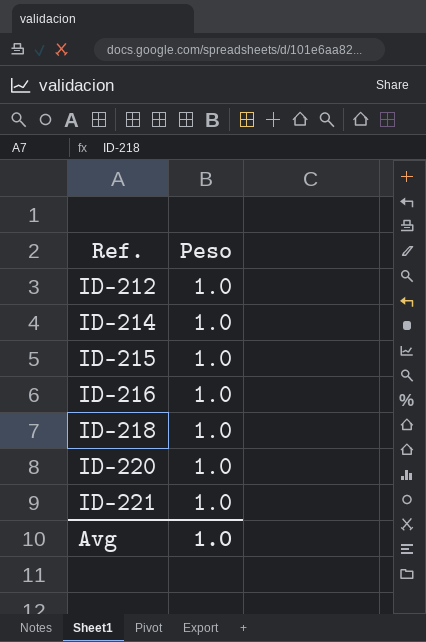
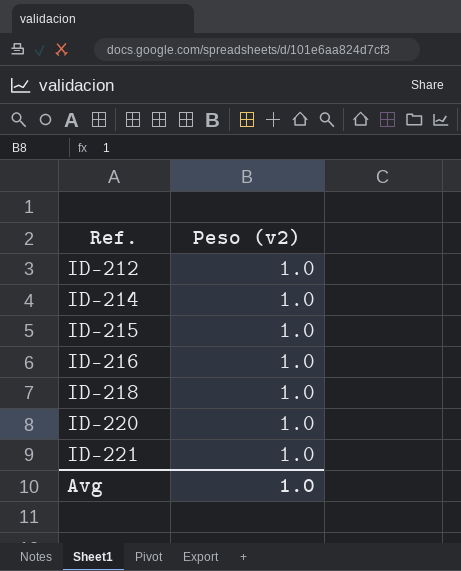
column name: Peso -> Peso (v2)

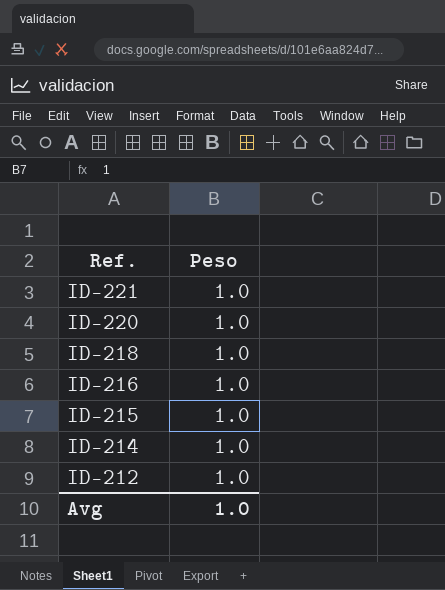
row order: Ref. ascending -> Ref. descending
column name: Peso (v2) -> Peso

